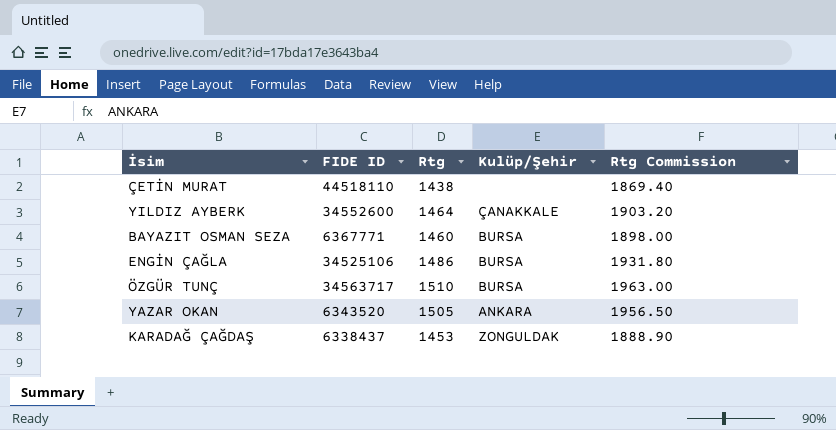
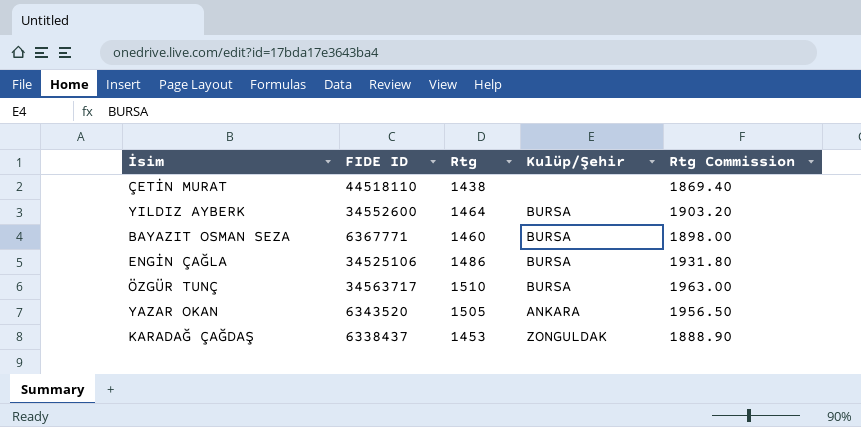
YILDIZ AYBERK | Kulüp/Şehir: ÇANAKKALE -> BURSA

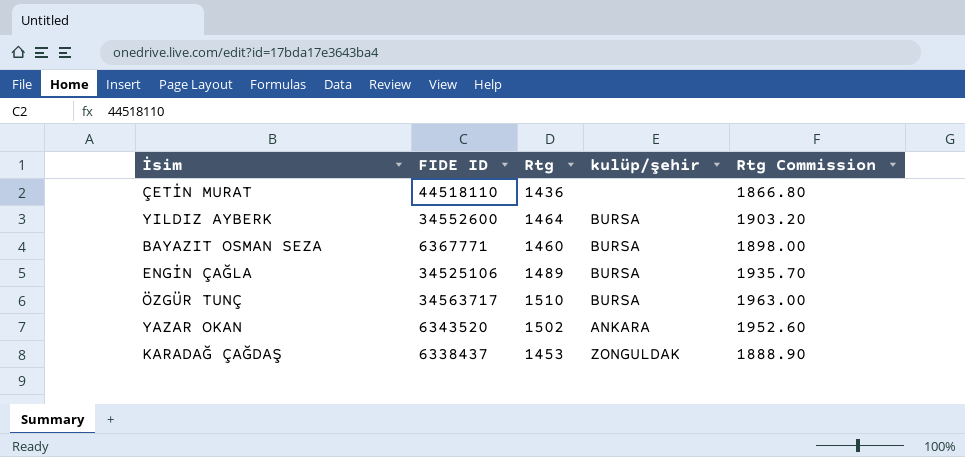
column name: Kulüp/Şehir -> kulüp/şehir
ÇETİN MURAT | Rtg: 1438 -> 1436
ÇETİN MURAT | Rtg Commission: 1869.40 -> 1866.80
ENGİN ÇAĞLA | Rtg: 1486 -> 1489
ENGİN ÇAĞLA | Rtg Commission: 1931.80 -> 1935.70
YAZAR OKAN | Rtg: 1505 -> 1502
YAZAR OKAN | Rtg Commission: 1956.50 -> 1952.60

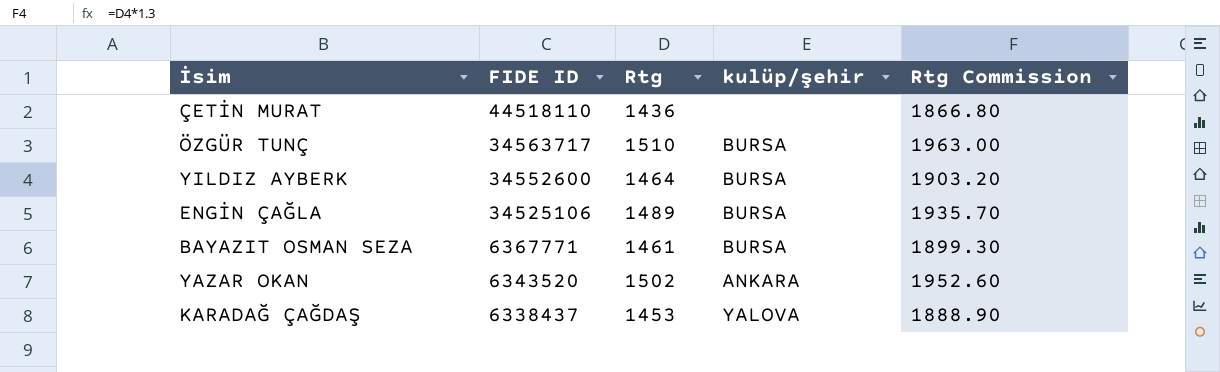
row order: none -> FIDE ID descending
BAYAZIT OSMAN SEZA | Rtg: 1460 -> 1461
BAYAZIT OSMAN SEZA | Rtg Commission: 1898.00 -> 1899.30
KARADAĞ ÇAĞDAŞ | kulüp/şehir: ZONGULDAK -> YALOVA

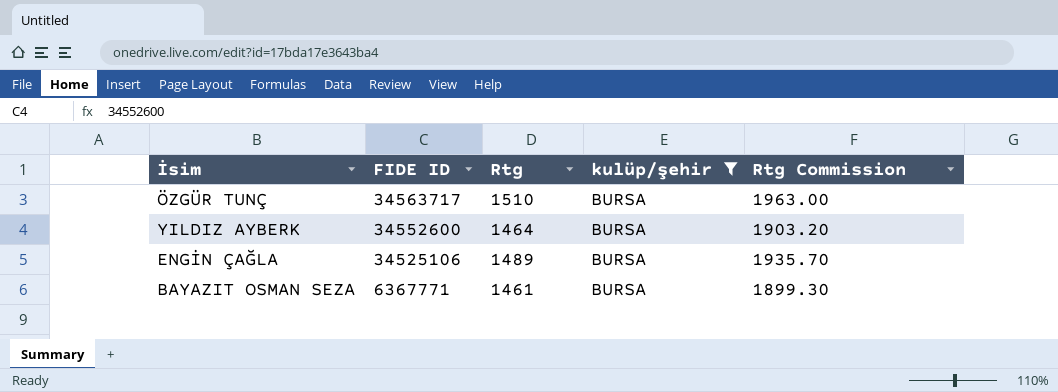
filter: none -> kulüp/şehir = BURSA

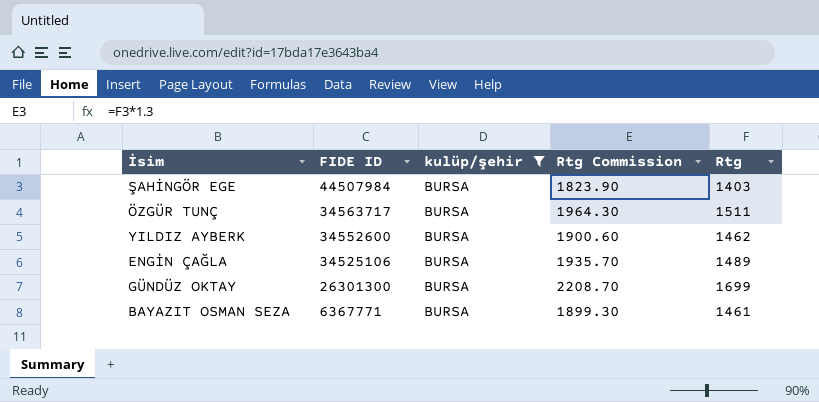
column Rtg | position: 3 -> 5
row ŞAHİNGÖR EGE: none -> 44507984 | BURSA | 1823.90 | 1403
ÖZGÜR TUNÇ | Rtg Commission: 1963.00 -> 1964.30
ÖZGÜR TUNÇ | Rtg: 1510 -> 1511
YILDIZ AYBERK | Rtg Commission: 1903.20 -> 1900.60
YILDIZ AYBERK | Rtg: 1464 -> 1462
row GÜNDÜZ OKTAY: none -> 26301300 | BURSA | 2208.70 | 1699

